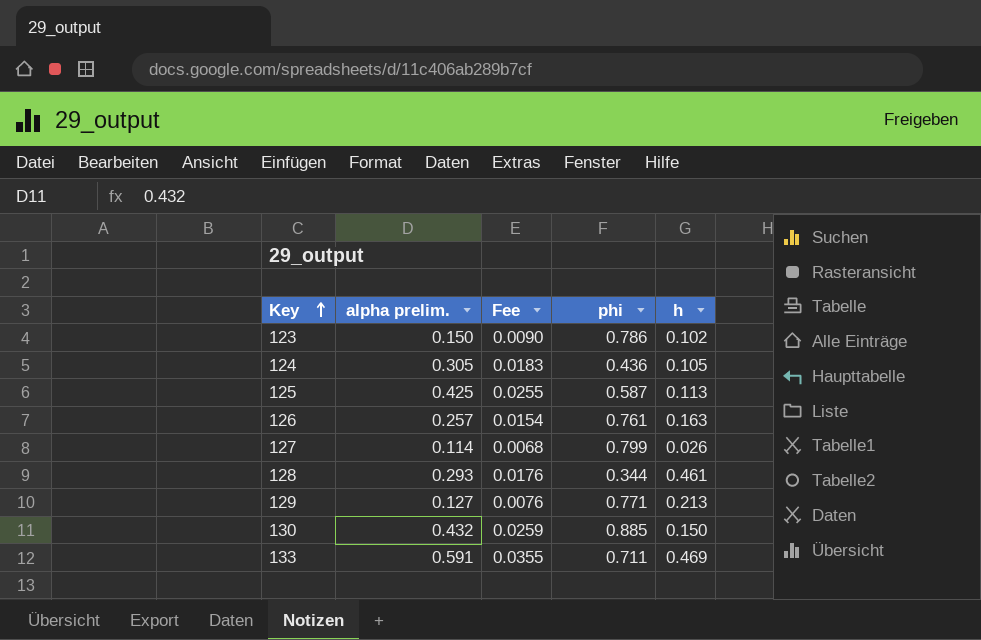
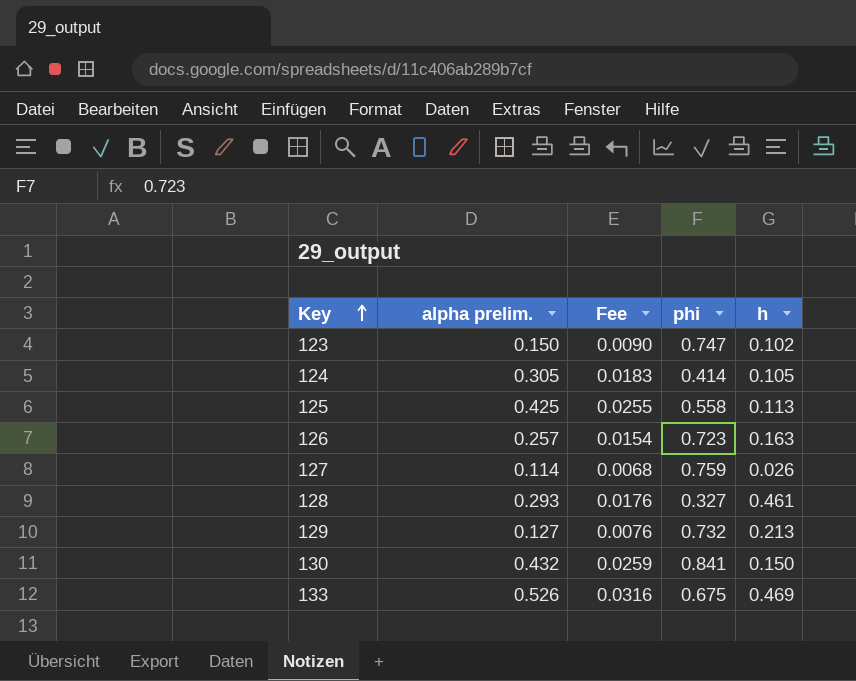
123 | phi: 0.786 -> 0.747
124 | phi: 0.436 -> 0.414
125 | phi: 0.587 -> 0.558
126 | phi: 0.761 -> 0.723
127 | phi: 0.799 -> 0.759
128 | phi: 0.344 -> 0.327
129 | phi: 0.771 -> 0.732
130 | phi: 0.885 -> 0.841
133 | alpha prelim.: 0.591 -> 0.526
133 | Fee: 0.0355 -> 0.0316
133 | phi: 0.711 -> 0.675

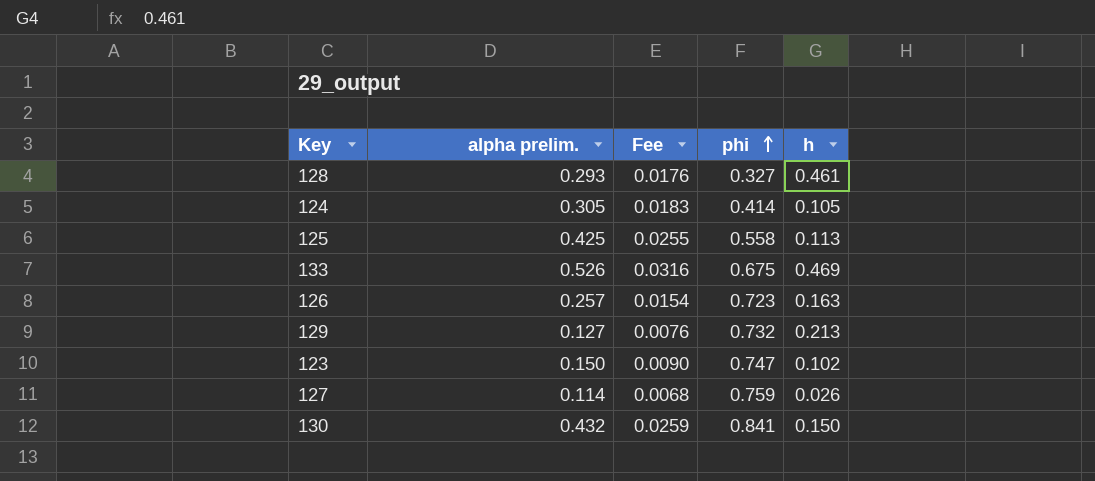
row order: Key ascending -> phi ascending

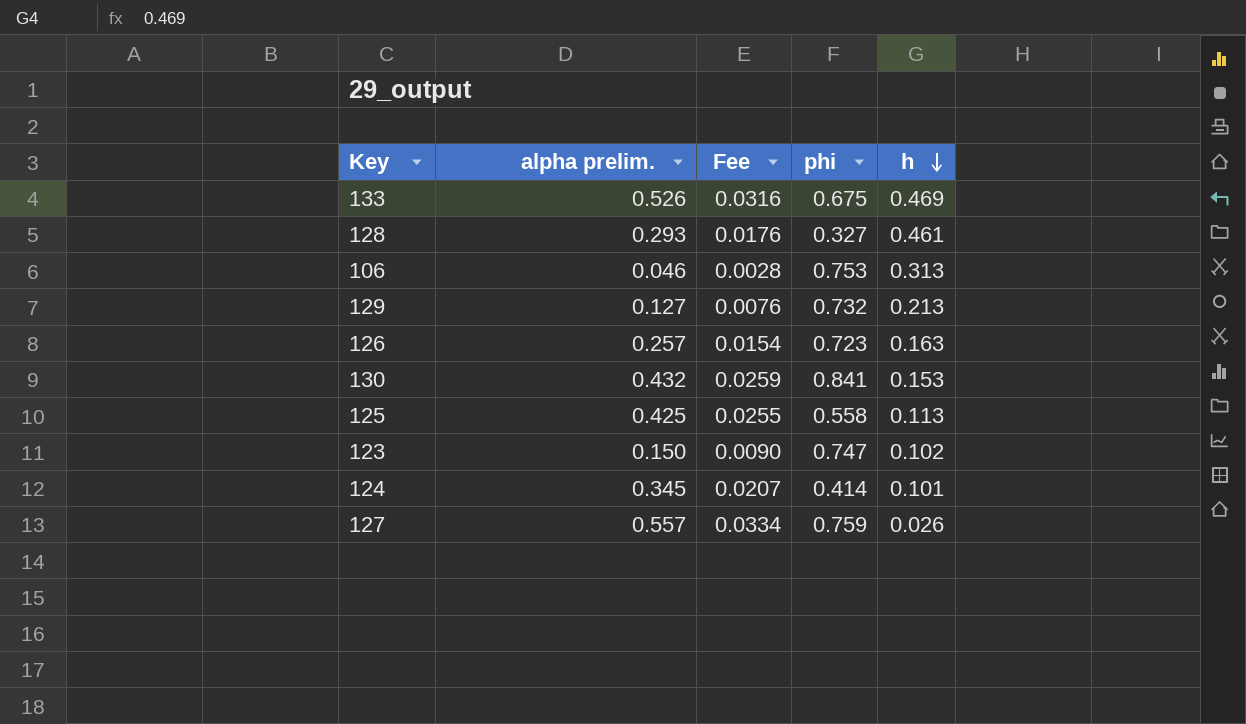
row order: phi ascending -> h descending
row 106: none -> 0.046 | 0.0028 | 0.753 | 0.313
130 | h: 0.150 -> 0.153
124 | alpha prelim.: 0.305 -> 0.345
124 | Fee: 0.0183 -> 0.0207
124 | h: 0.105 -> 0.101
127 | alpha prelim.: 0.114 -> 0.557
127 | Fee: 0.0068 -> 0.0334

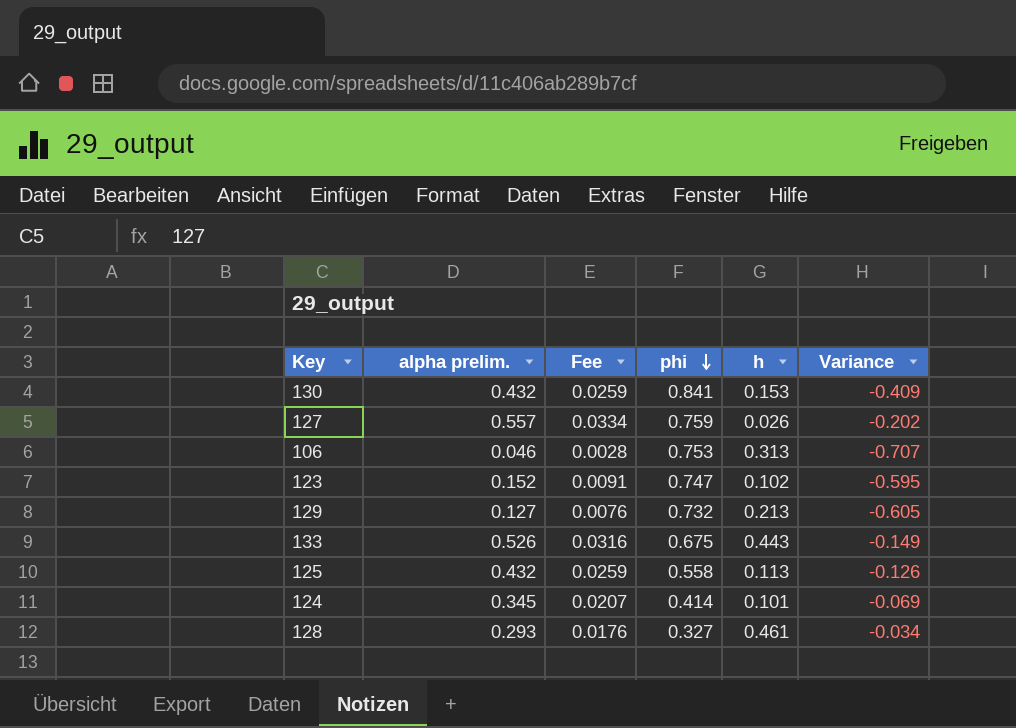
row order: h descending -> phi descending
column Variance | formula: none -> [alpha prelim.] - [phi]
row 126: 0.257 | 0.0154 | 0.723 | 0.163 -> none
123 | alpha prelim.: 0.150 -> 0.152
123 | Fee: 0.0090 -> 0.0091
133 | h: 0.469 -> 0.443
125 | alpha prelim.: 0.425 -> 0.432
125 | Fee: 0.0255 -> 0.0259

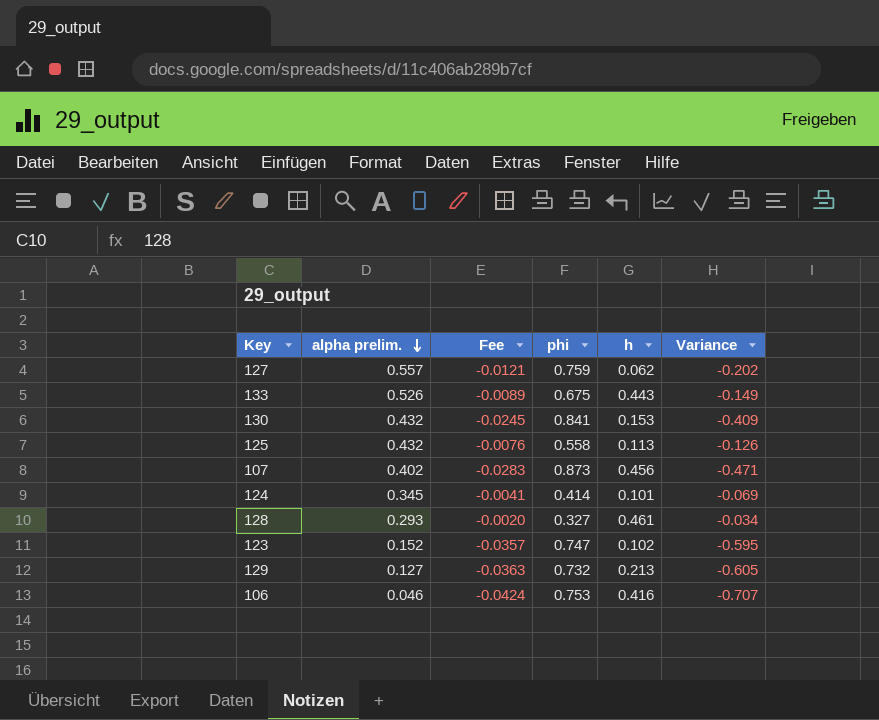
row order: phi descending -> alpha prelim. descending
column Fee | formula: [alpha prelim.] * 0.06 -> [Variance] * 0.06
127 | h: 0.026 -> 0.062
row 107: none -> 0.402 | -0.0283 | 0.873 | 0.456 | -0.471
106 | h: 0.313 -> 0.416

